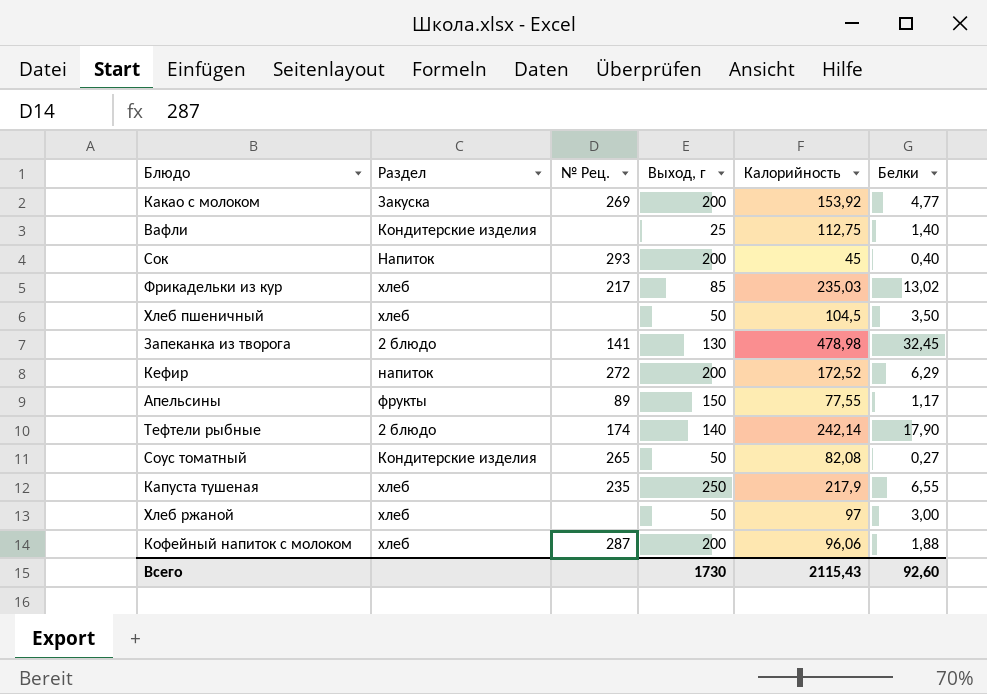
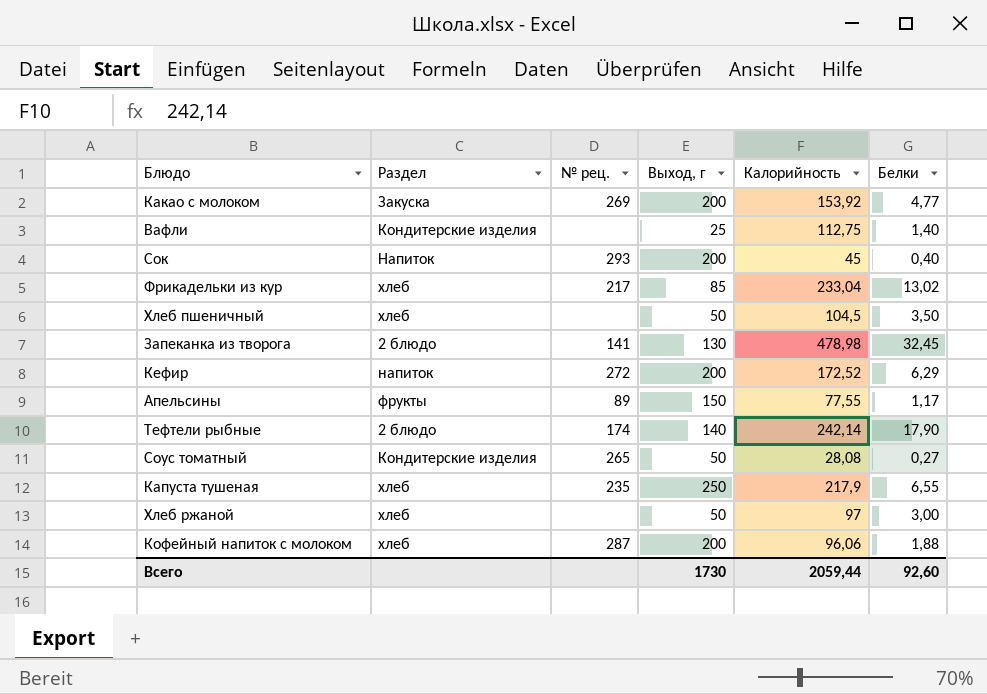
column name: № Рец. -> № рец.
Фрикадельки из кур | Калорийность: 235,03 -> 233,04
Соус томатный | Калорийность: 82,08 -> 28,08
Всего | Калорийность: 2115,43 -> 2059,44

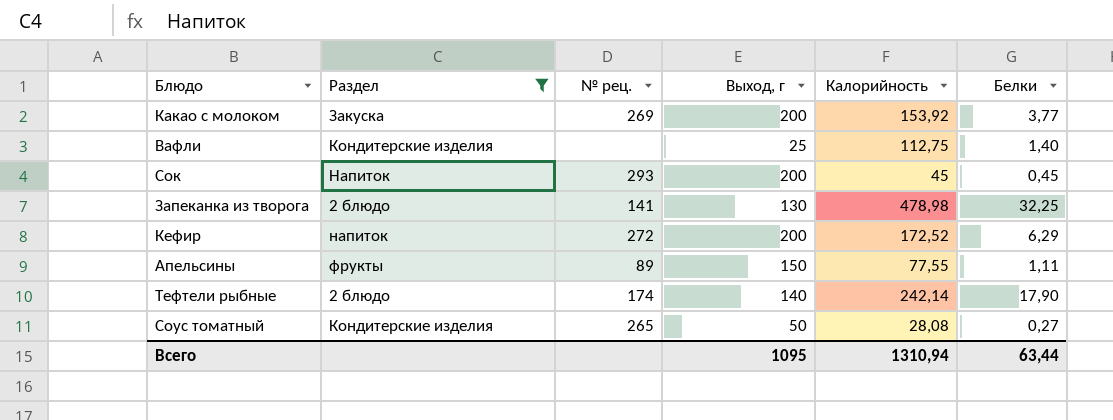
filter: none -> Раздел != хлеб
Какао с молоком | Белки: 4,77 -> 3,77
Сок | Белки: 0,40 -> 0,45
Запеканка из творога | Белки: 32,45 -> 32,25
Апельсины | Белки: 1,17 -> 1,11
Всего | Выход, г: 1730 -> 1095
Всего | Калорийность: 2059,44 -> 1310,94
Всего | Белки: 92,60 -> 63,44

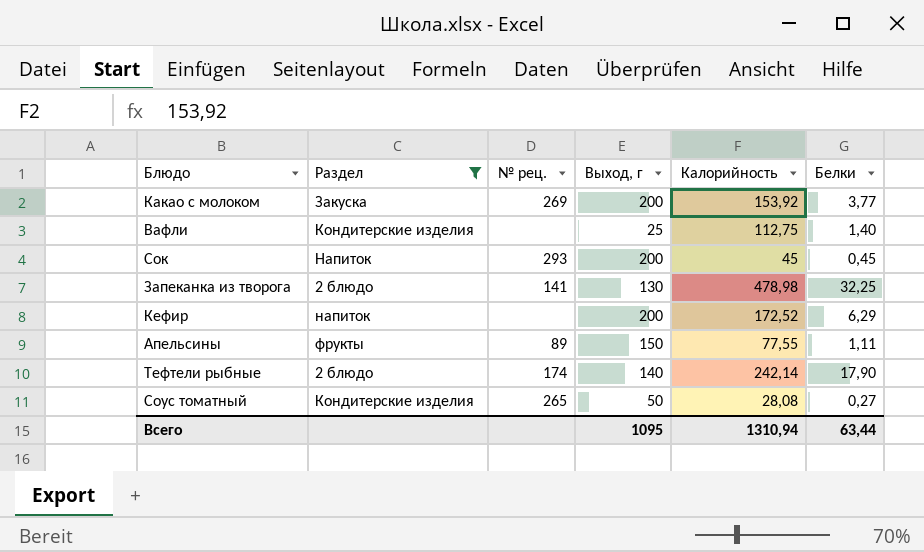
Кефир | № рец.: 272 -> none

